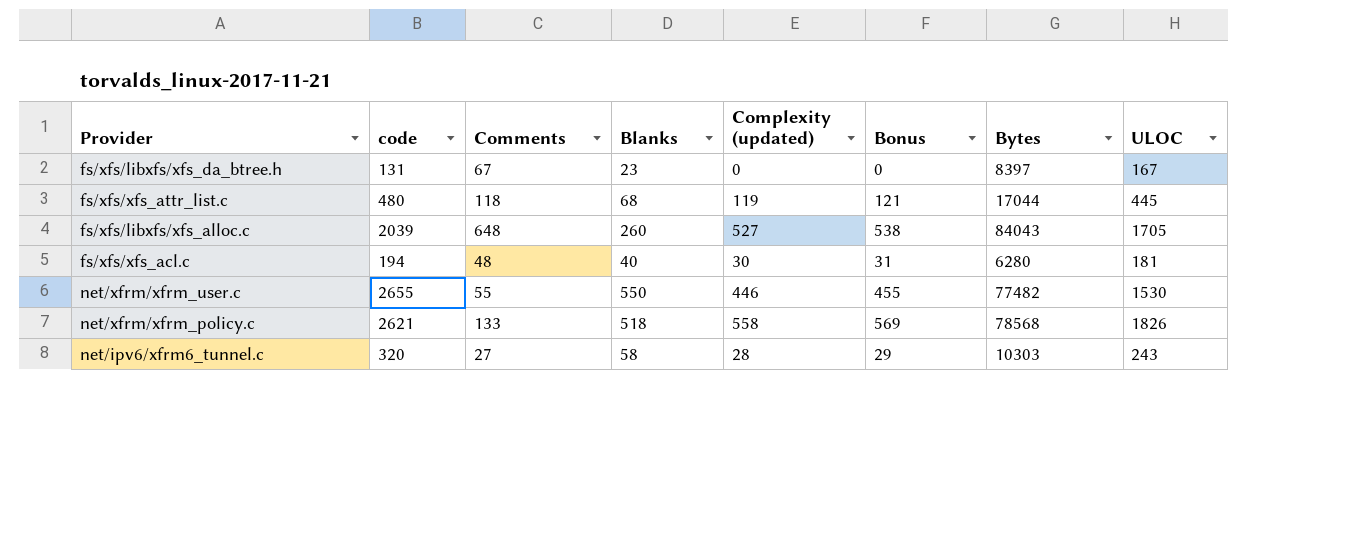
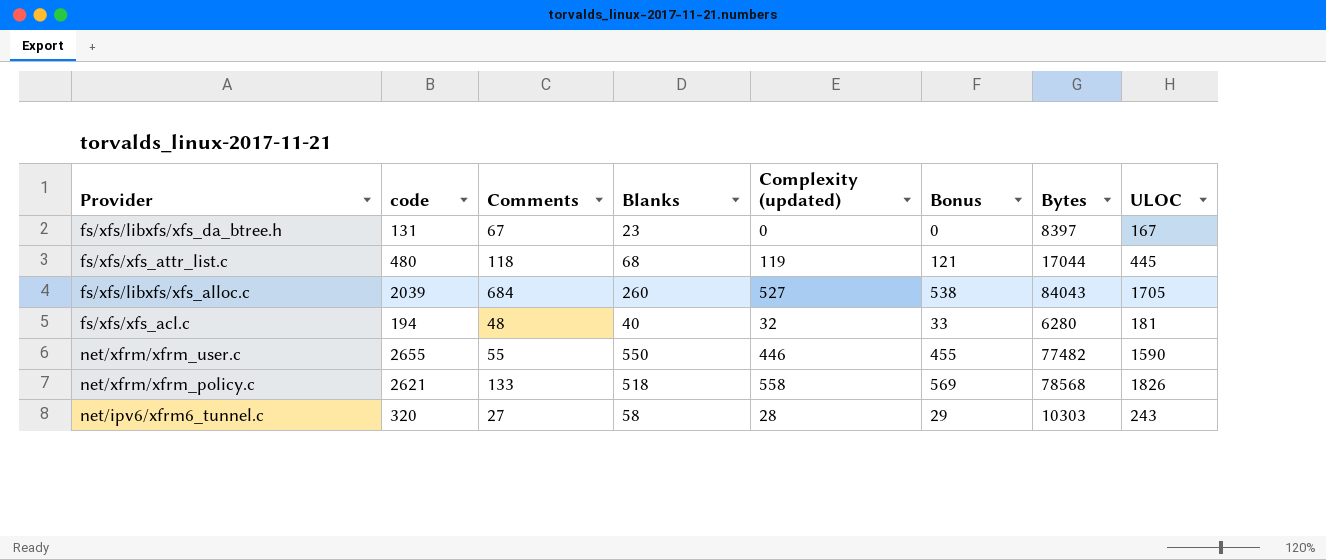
fs/xfs/libxfs/xfs_alloc.c | Comments: 648 -> 684
fs/xfs/xfs_acl.c | Complexity (updated): 30 -> 32
fs/xfs/xfs_acl.c | Bonus: 31 -> 33
net/xfrm/xfrm_user.c | ULOC: 1530 -> 1590

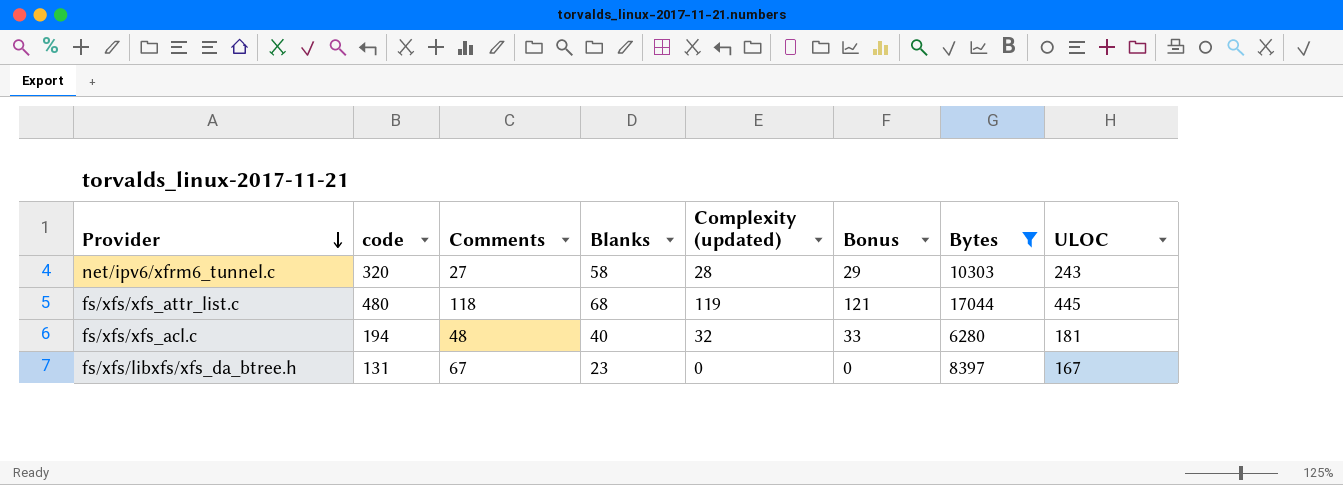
filter: none -> Bytes <= 17044
row order: none -> Provider descending

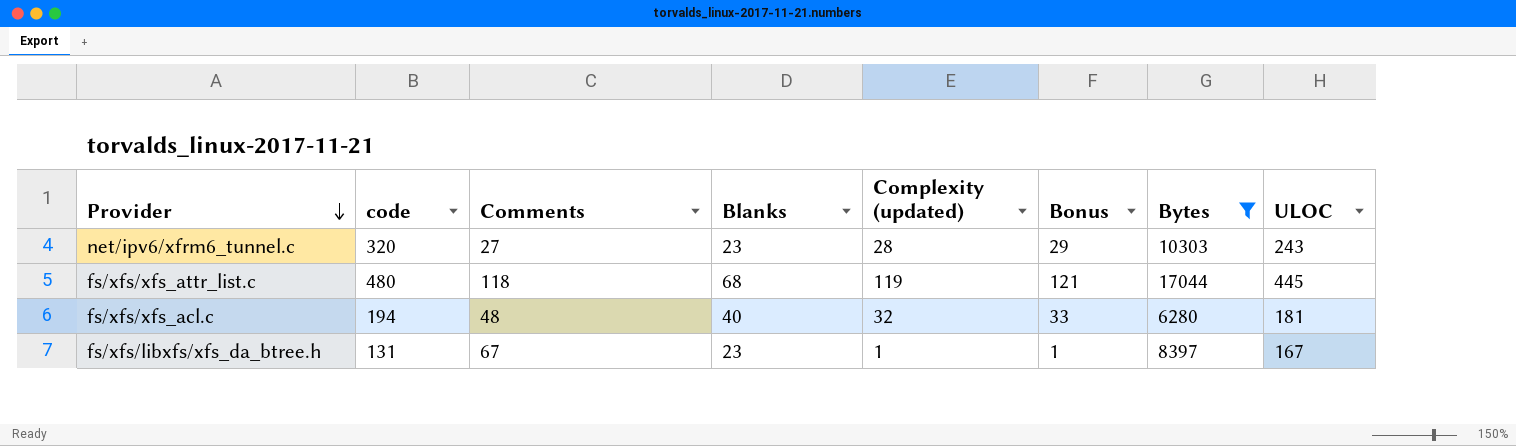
net/ipv6/xfrm6_tunnel.c | Blanks: 58 -> 23
fs/xfs/libxfs/xfs_da_btree.h | Complexity (updated): 0 -> 1
fs/xfs/libxfs/xfs_da_btree.h | Bonus: 0 -> 1

